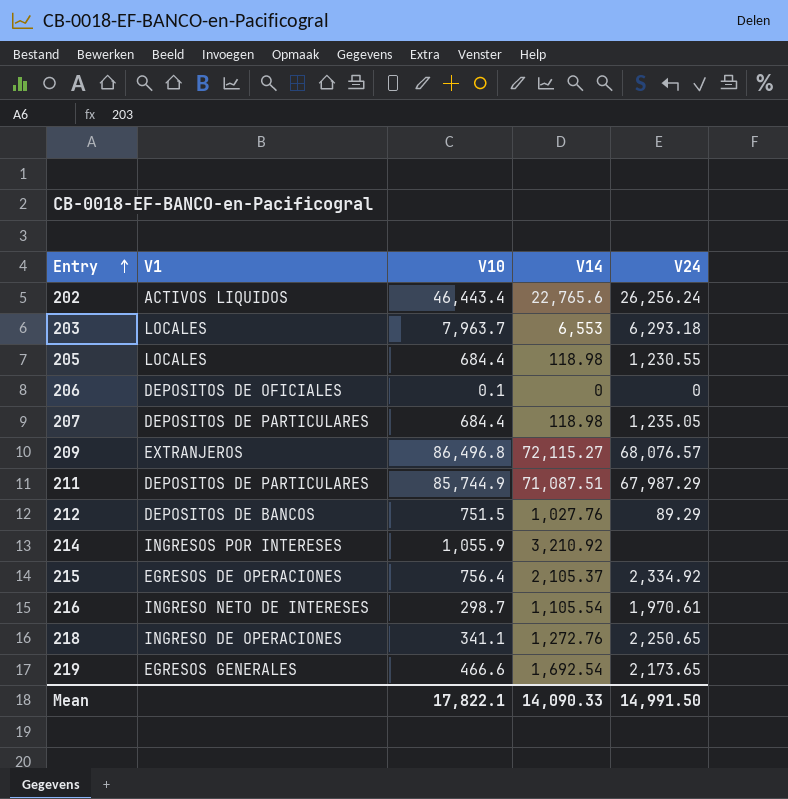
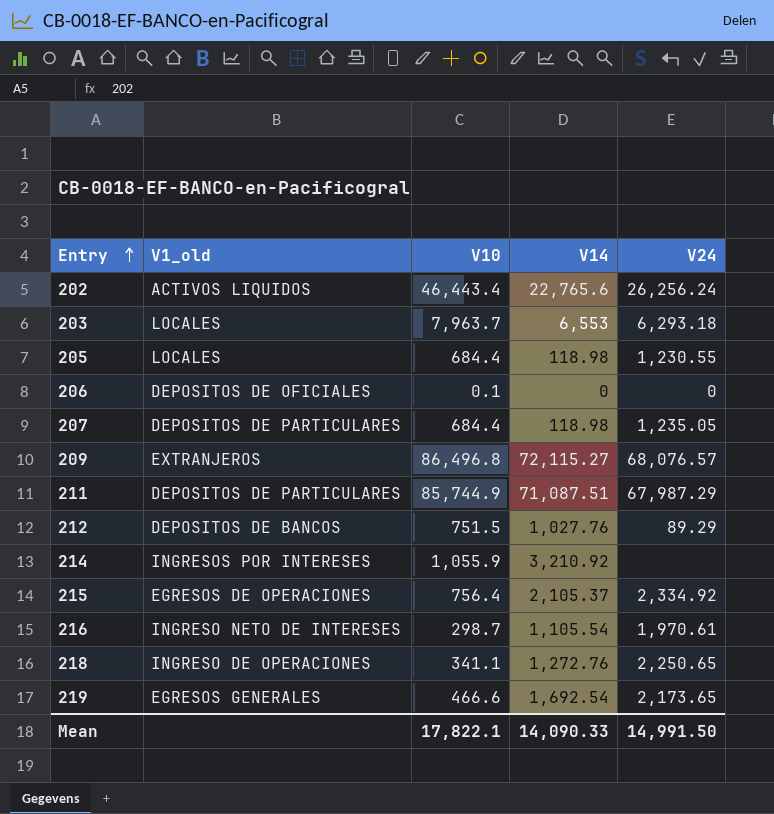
column name: V1 -> V1_old

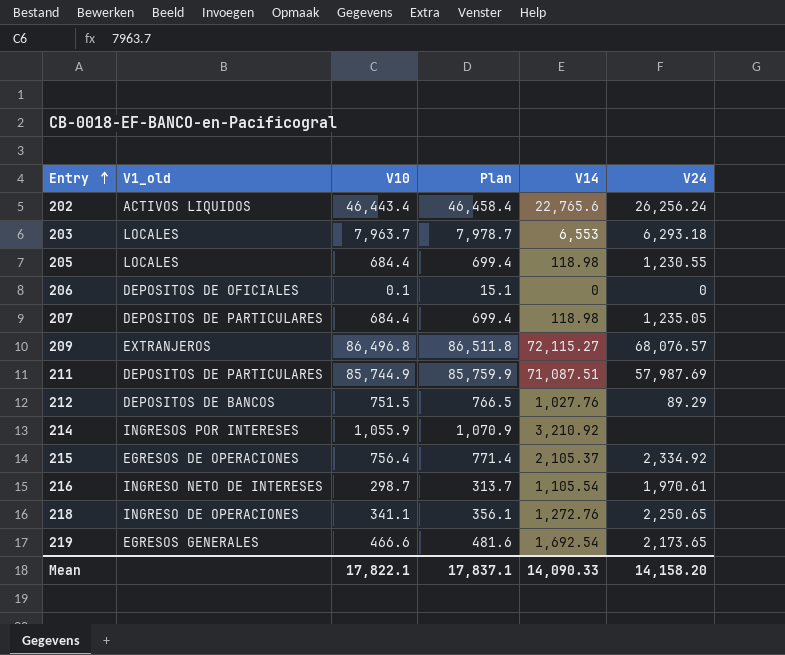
column Plan | formula: none -> [V10] + 15
211 | V24: 67,987.29 -> 57,987.69
Mean | V24: 14,991.50 -> 14,158.20

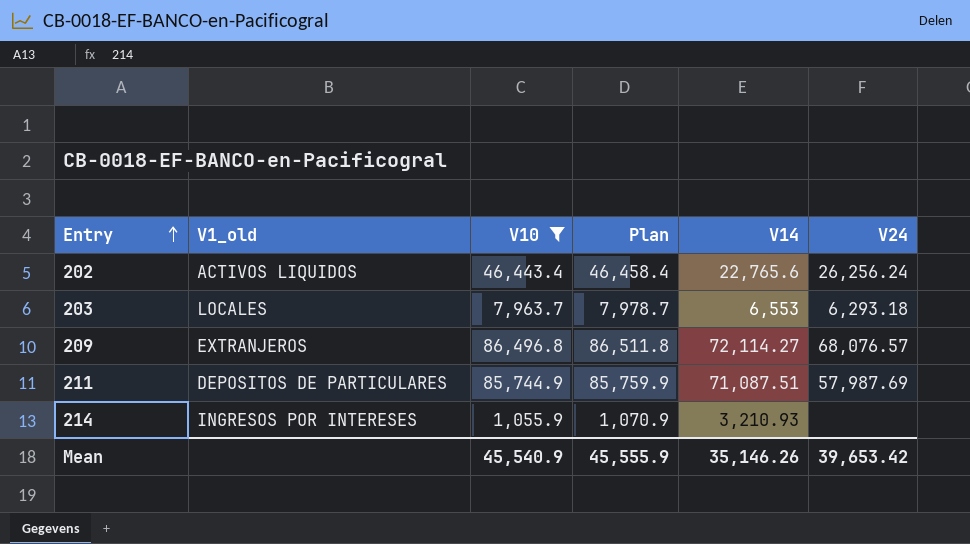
filter: none -> V10 >= 1,055.9
209 | V14: 72,115.27 -> 72,114.27
214 | V14: 3,210.92 -> 3,210.93
Mean | V10: 17,822.1 -> 45,540.9
Mean | Plan: 17,837.1 -> 45,555.9
Mean | V14: 14,090.33 -> 35,146.26
Mean | V24: 14,158.20 -> 39,653.42

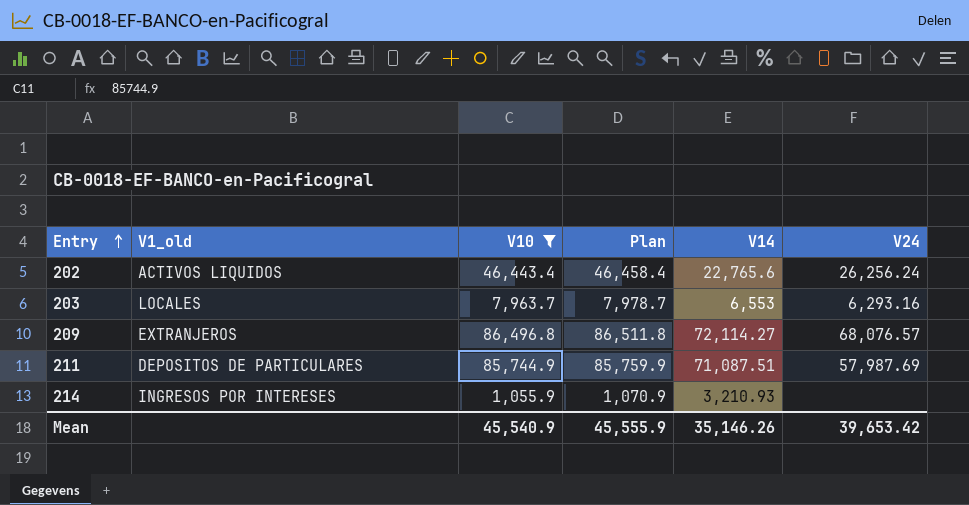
203 | V24: 6,293.18 -> 6,293.16

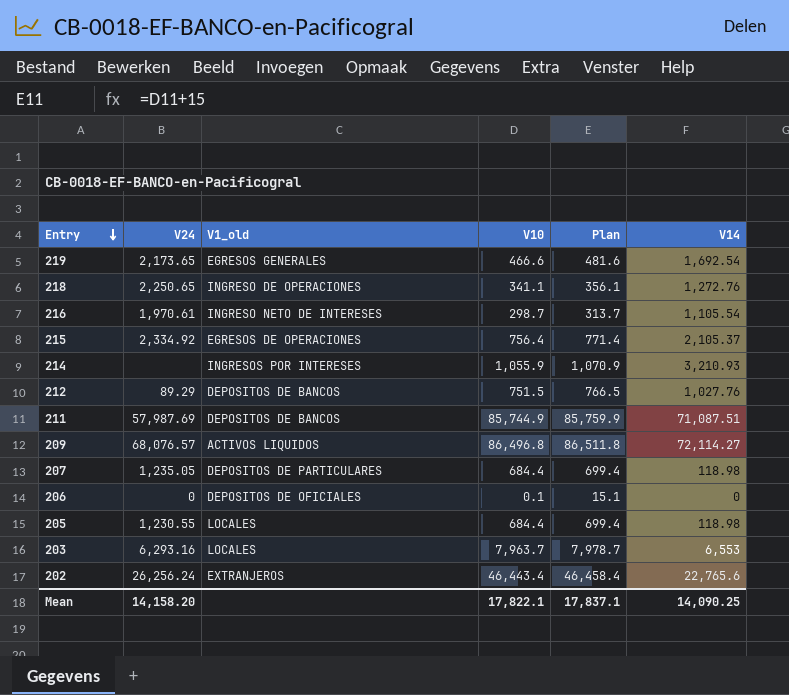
filter: V10 >= 1,055.9 -> none
row order: Entry ascending -> Entry descending
column V24 | position: 6 -> 2
211 | V1_old: DEPOSITOS DE PARTICULARES -> DEPOSITOS DE BANCOS
209 | V1_old: EXTRANJEROS -> ACTIVOS LIQUIDOS
202 | V1_old: ACTIVOS LIQUIDOS -> EXTRANJEROS
Mean | V24: 39,653.42 -> 14,158.20
Mean | V10: 45,540.9 -> 17,822.1
Mean | Plan: 45,555.9 -> 17,837.1
Mean | V14: 35,146.26 -> 14,090.25

